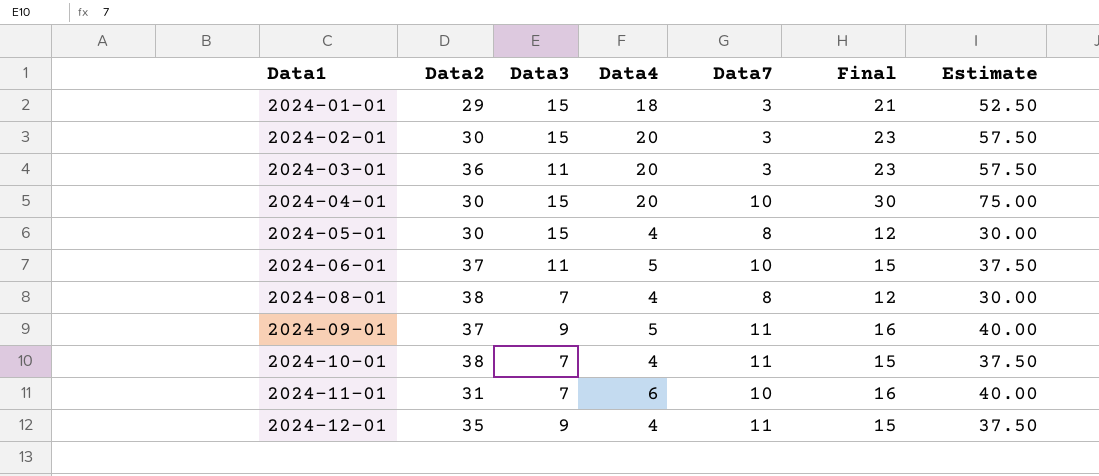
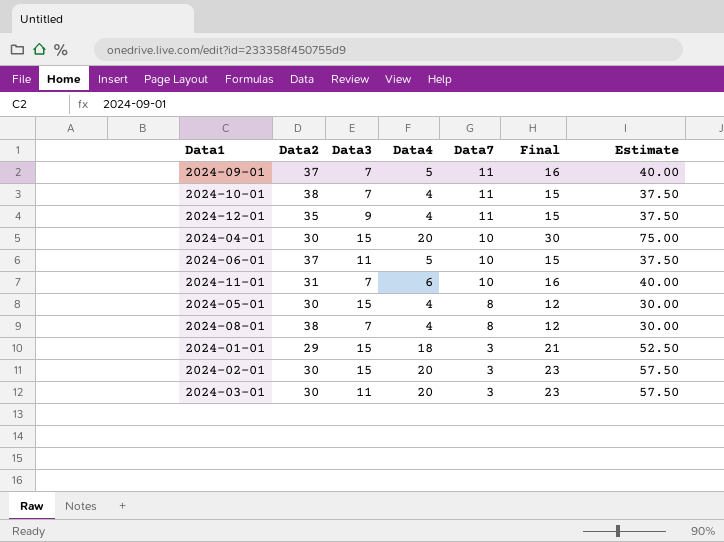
row order: Data1 ascending -> Data7 descending
2024-09-01 | Data3: 9 -> 7
2024-03-01 | Data2: 36 -> 30

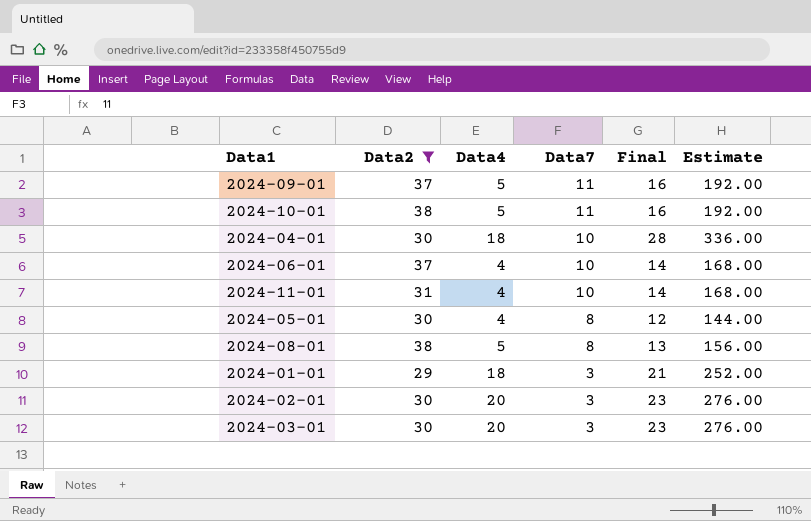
filter: none -> Data2 != 35
column Data3 | position: 3 -> none
column Estimate | formula: [Final] * 2.5 -> [Final] * 12
2024-10-01 | Data4: 4 -> 5
2024-10-01 | Final: 15 -> 16
2024-04-01 | Data4: 20 -> 18
2024-04-01 | Final: 30 -> 28
2024-06-01 | Data4: 5 -> 4
2024-06-01 | Final: 15 -> 14
2024-11-01 | Data4: 6 -> 4
2024-11-01 | Final: 16 -> 14
2024-08-01 | Data4: 4 -> 5
2024-08-01 | Final: 12 -> 13

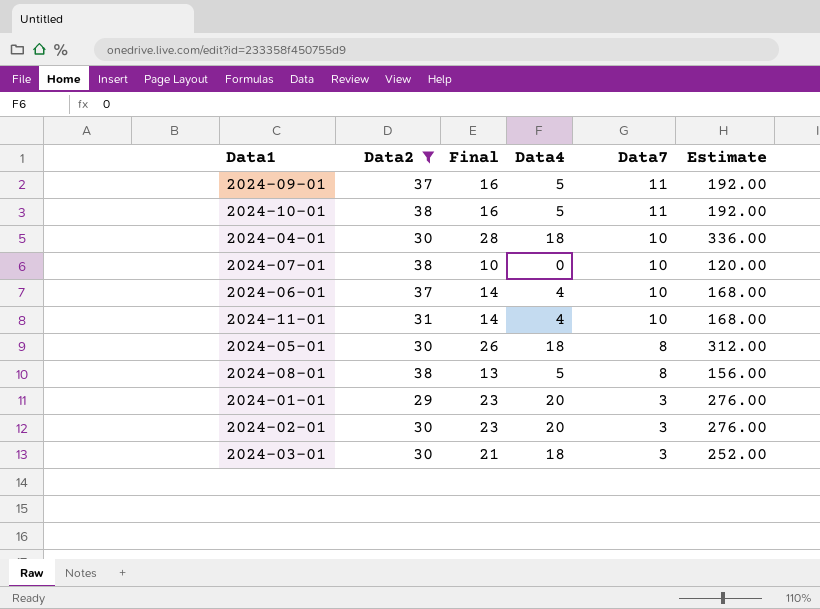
column Final | position: 5 -> 3
row 2024-07-01: none -> 38 | 10 | 0 | 10 | 120.00
2024-05-01 | Final: 12 -> 26
2024-05-01 | Data4: 4 -> 18
2024-05-01 | Estimate: 144.00 -> 312.00
2024-01-01 | Final: 21 -> 23
2024-01-01 | Data4: 18 -> 20
2024-01-01 | Estimate: 252.00 -> 276.00
2024-03-01 | Final: 23 -> 21
2024-03-01 | Data4: 20 -> 18
2024-03-01 | Estimate: 276.00 -> 252.00

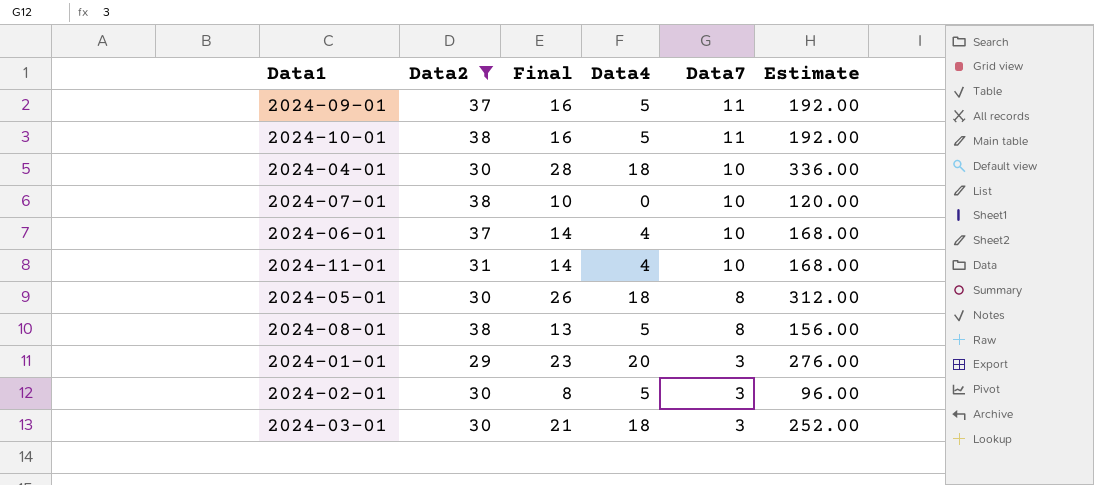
2024-02-01 | Final: 23 -> 8
2024-02-01 | Data4: 20 -> 5
2024-02-01 | Estimate: 276.00 -> 96.00

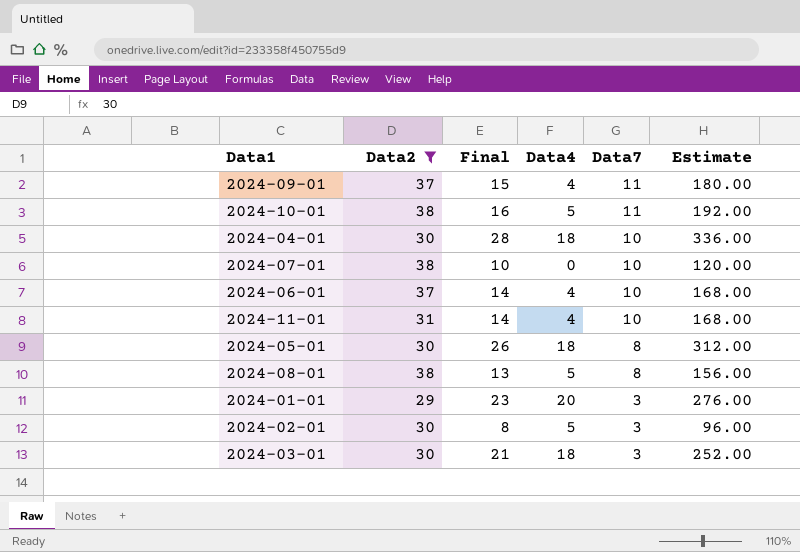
2024-09-01 | Final: 16 -> 15
2024-09-01 | Data4: 5 -> 4
2024-09-01 | Estimate: 192.00 -> 180.00

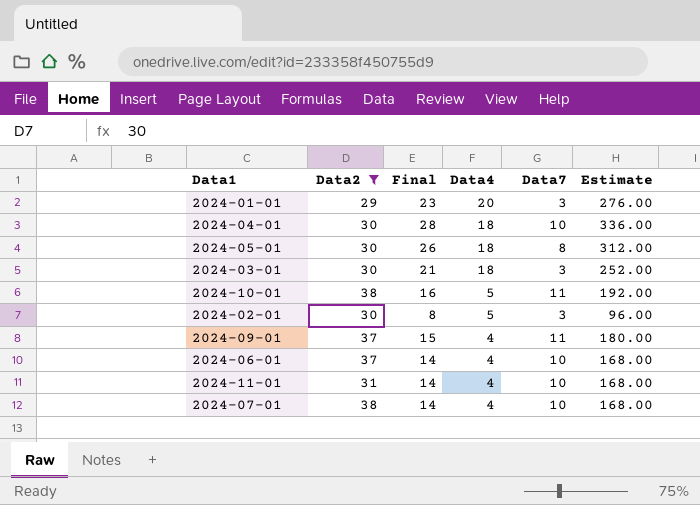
row order: Data7 descending -> Data4 descending
row 2024-08-01: 38 | 13 | 5 | 8 | 156.00 -> none
2024-07-01 | Final: 10 -> 14
2024-07-01 | Data4: 0 -> 4
2024-07-01 | Estimate: 120.00 -> 168.00

